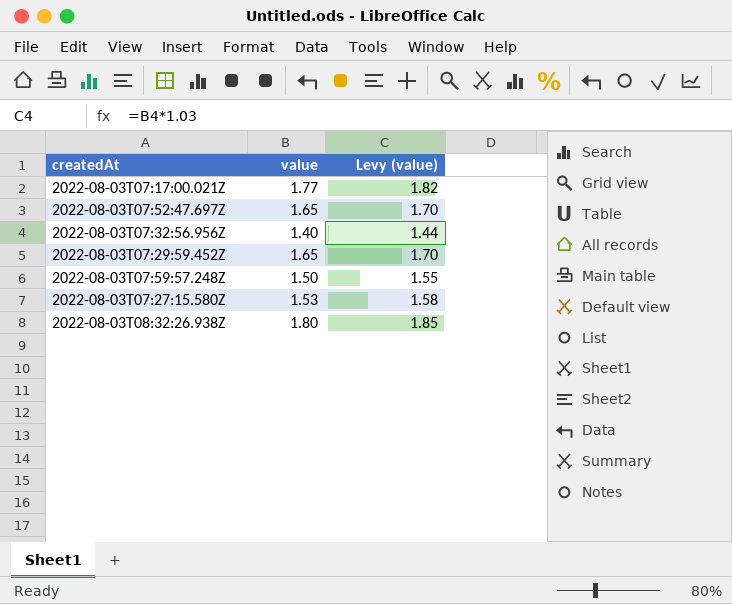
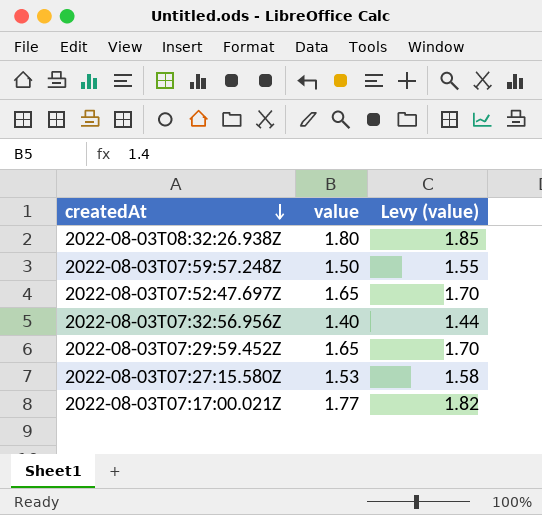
row order: none -> createdAt descending

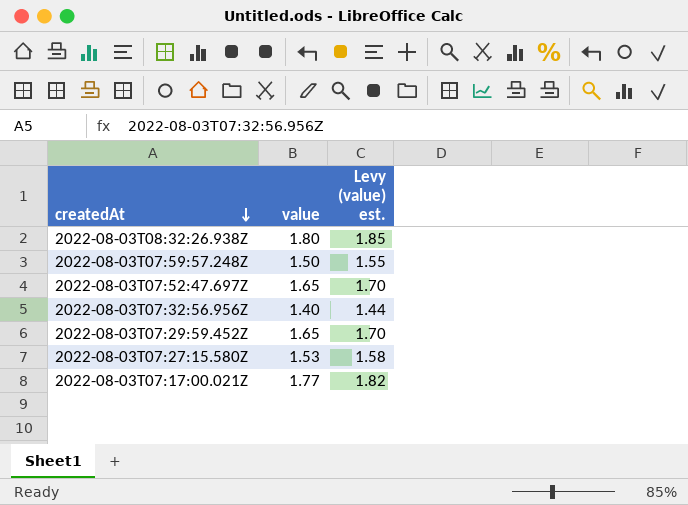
column name: Levy (value) -> Levy (value) est.

